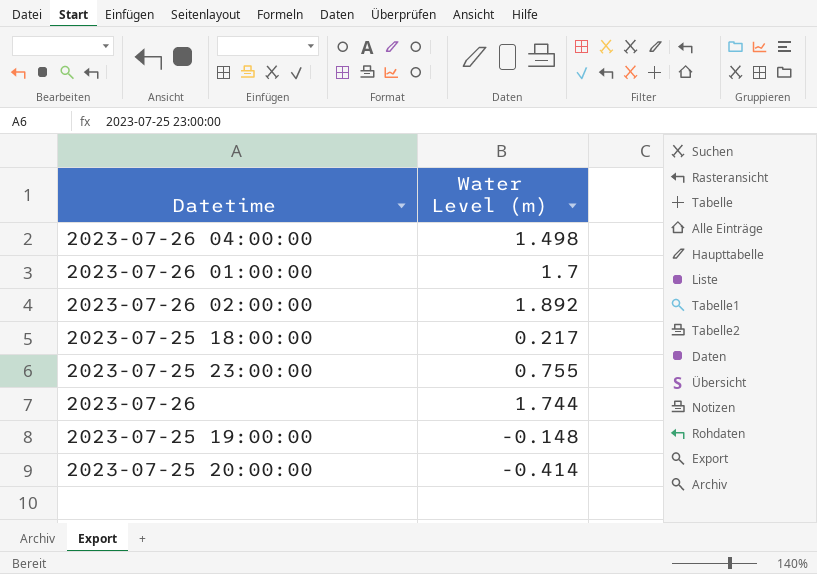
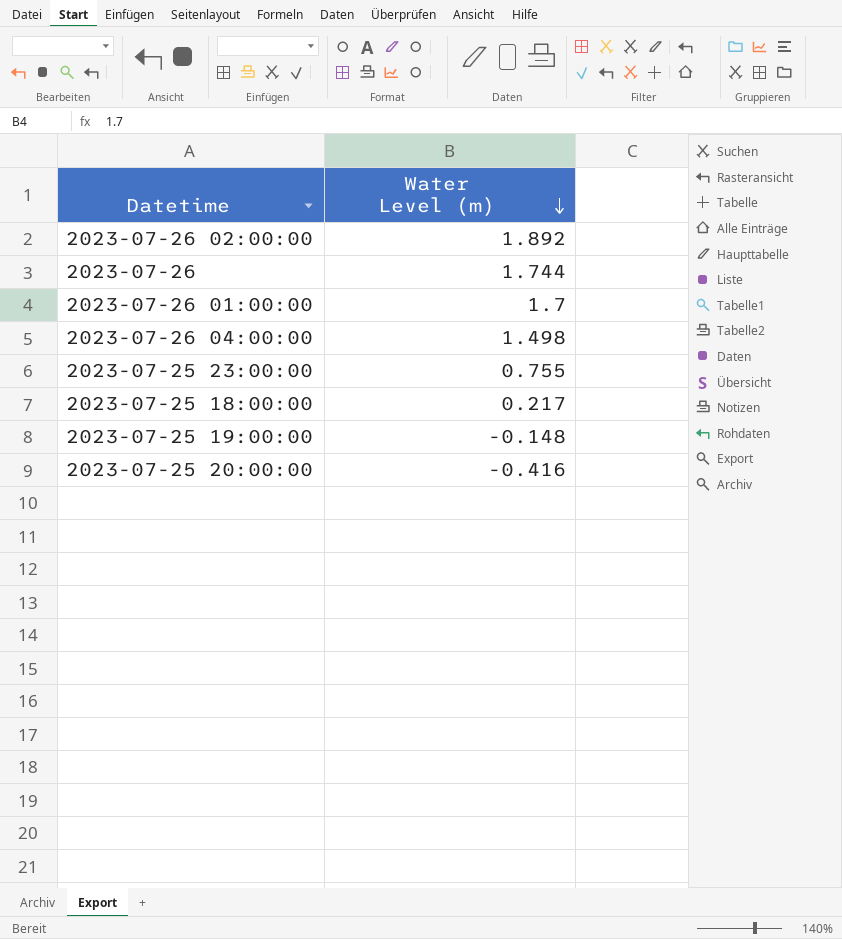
row order: none -> Water Level (m) descending
2023-07-25 20:00:00 | Water Level (m): -0.414 -> -0.416

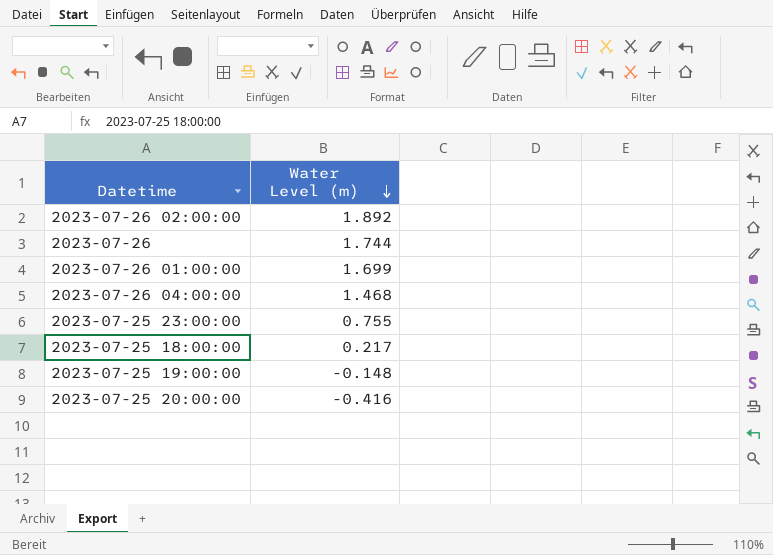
2023-07-26 01:00:00 | Water Level (m): 1.7 -> 1.699
2023-07-26 04:00:00 | Water Level (m): 1.498 -> 1.468

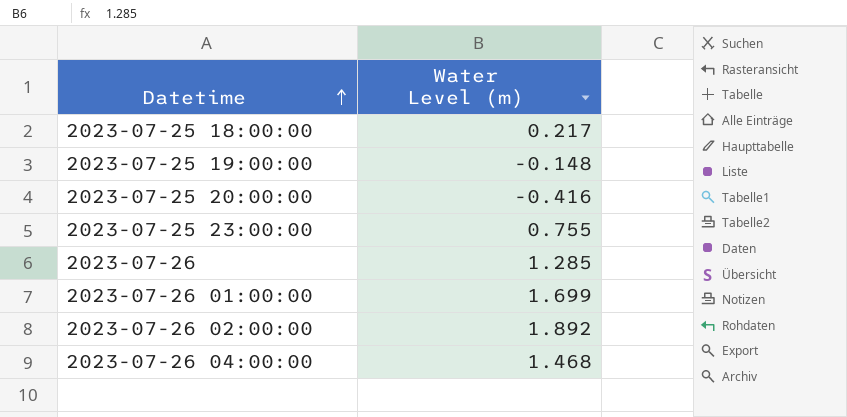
row order: Water Level (m) descending -> Datetime ascending
2023-07-26 | Water Level (m): 1.744 -> 1.285

